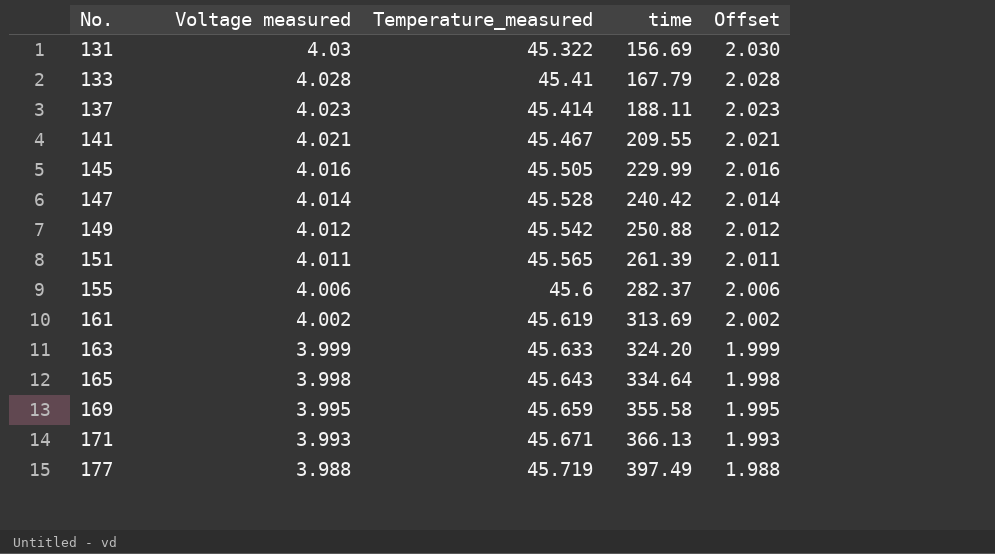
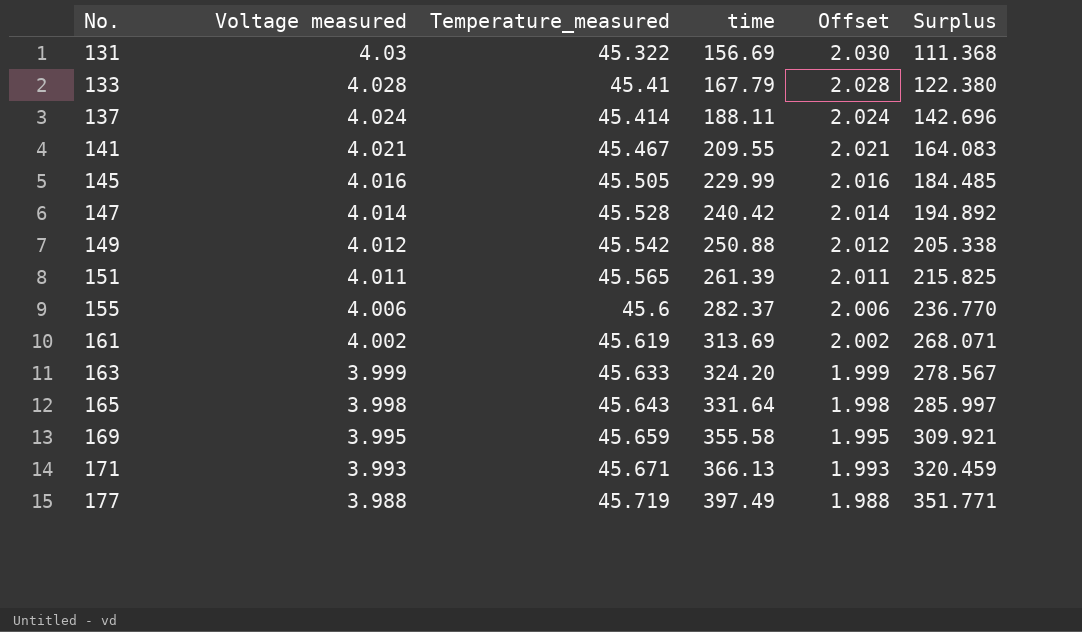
column Surplus | formula: none -> [time] - [Temperature_measured]
137 | Voltage measured: 4.023 -> 4.024
137 | Offset: 2.023 -> 2.024
165 | time: 334.64 -> 331.64

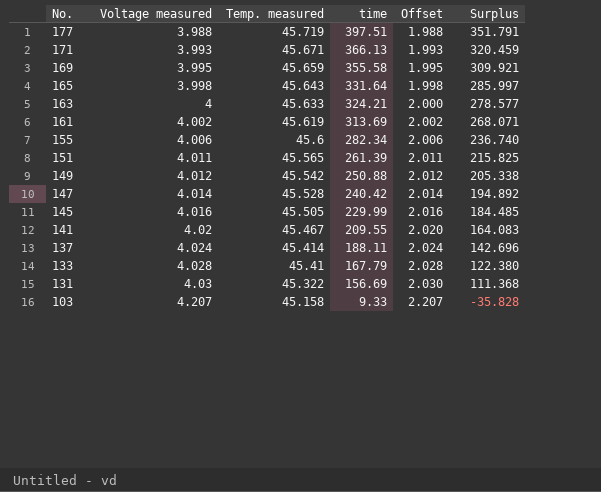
row order: No. ascending -> No. descending
column name: Temperature_measured -> Temp. measured
177 | time: 397.49 -> 397.51
177 | Surplus: 351.771 -> 351.791
163 | Voltage measured: 3.999 -> 4
163 | time: 324.20 -> 324.21
163 | Offset: 1.999 -> 2.000
163 | Surplus: 278.567 -> 278.577
155 | time: 282.37 -> 282.34
155 | Surplus: 236.770 -> 236.740
141 | Voltage measured: 4.021 -> 4.02
141 | Offset: 2.021 -> 2.020
row 103: none -> 4.207 | 45.158 | 9.33 | 2.207 | -35.828

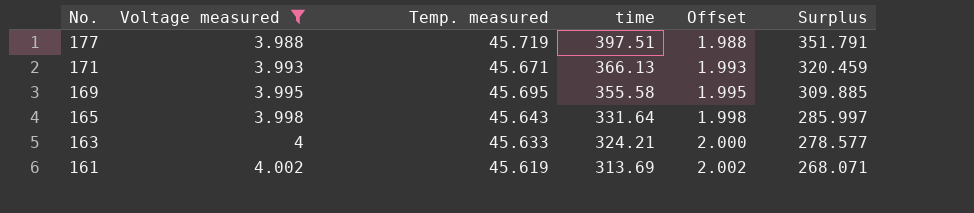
filter: none -> Voltage measured <= 4.002
169 | Temp. measured: 45.659 -> 45.695
169 | Surplus: 309.921 -> 309.885

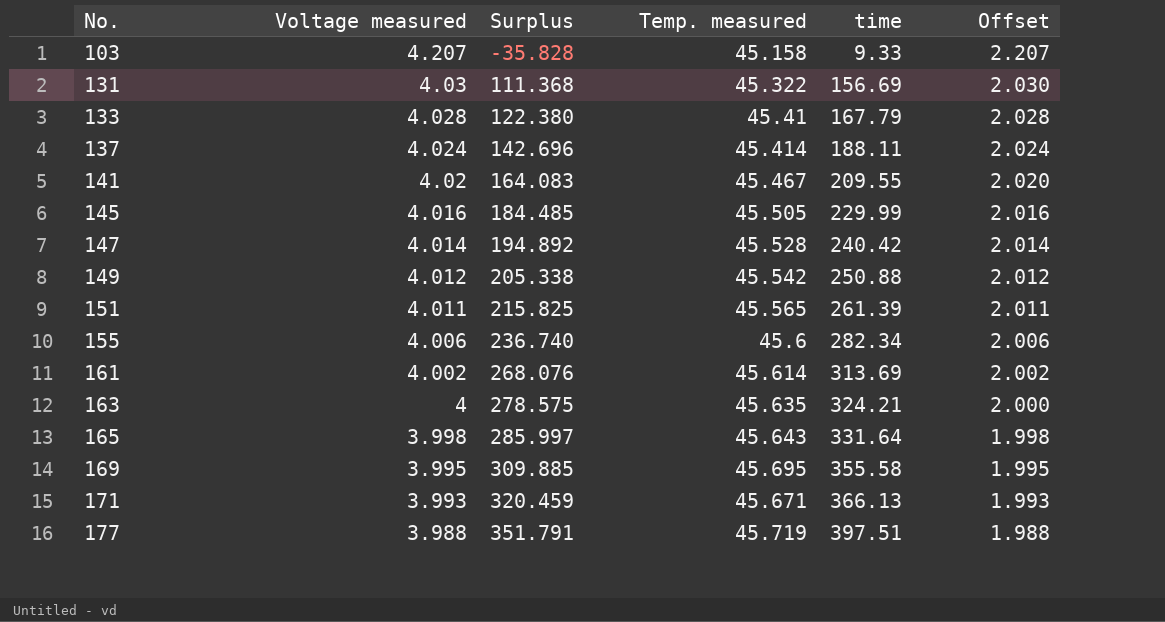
filter: Voltage measured <= 4.002 -> none
row order: No. descending -> No. ascending
column Surplus | position: 6 -> 3
161 | Surplus: 268.071 -> 268.076
161 | Temp. measured: 45.619 -> 45.614
163 | Surplus: 278.577 -> 278.575
163 | Temp. measured: 45.633 -> 45.635

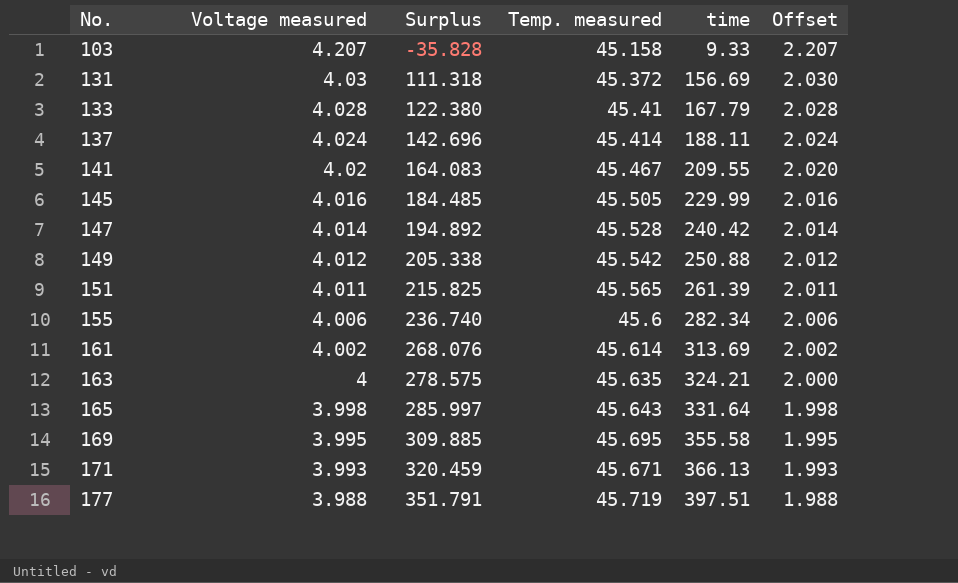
131 | Surplus: 111.368 -> 111.318
131 | Temp. measured: 45.322 -> 45.372

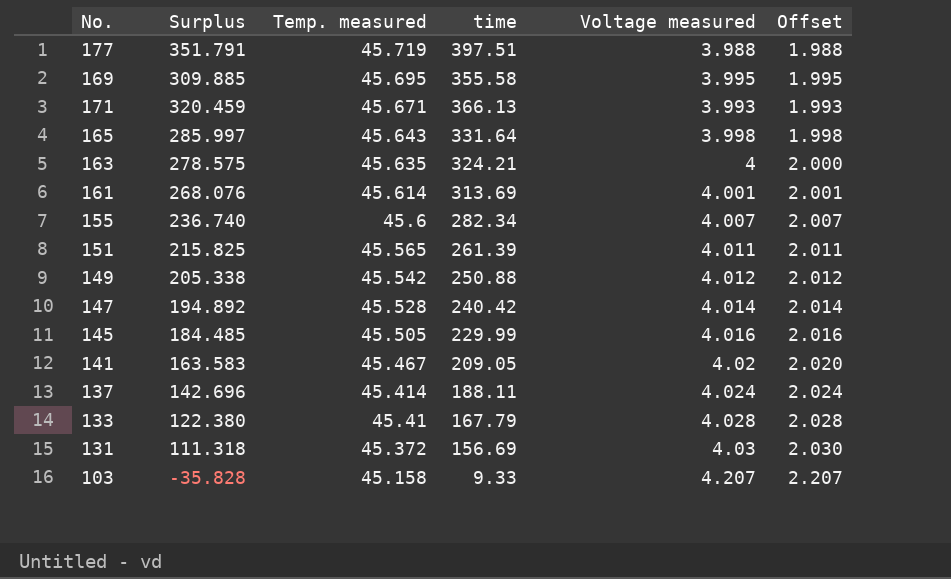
row order: No. ascending -> Temp. measured descending
column Voltage measured | position: 2 -> 5
161 | Voltage measured: 4.002 -> 4.001
161 | Offset: 2.002 -> 2.001
155 | Voltage measured: 4.006 -> 4.007
155 | Offset: 2.006 -> 2.007
141 | Surplus: 164.083 -> 163.583
141 | time: 209.55 -> 209.05

